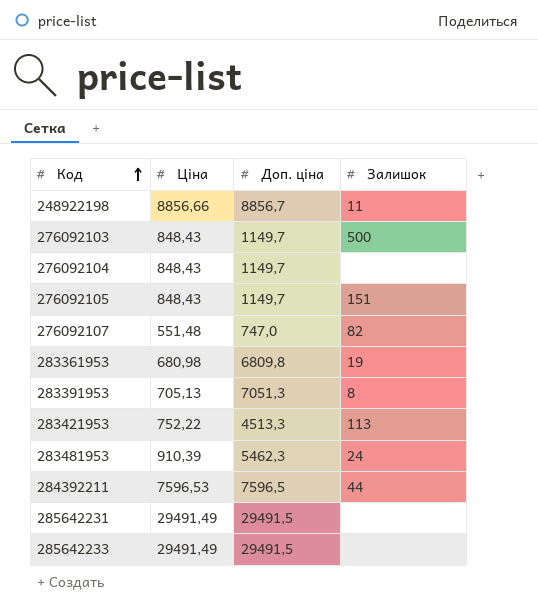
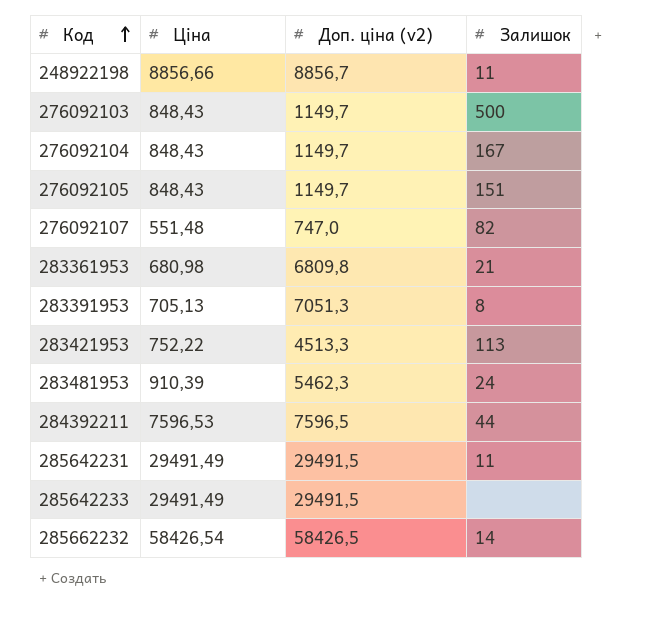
column name: Доп. ціна -> Доп. ціна (v2)
276092104 | Залишок: none -> 167
283361953 | Залишок: 19 -> 21
285642231 | Залишок: none -> 11
row 285662232: none -> 58426,54 | 58426,5 | 14

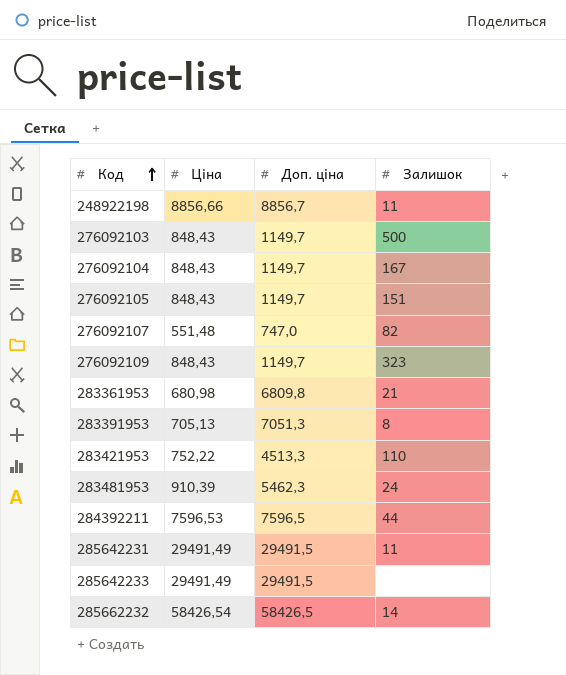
column name: Доп. ціна (v2) -> Доп. ціна
row 276092109: none -> 848,43 | 1149,7 | 323
283421953 | Залишок: 113 -> 110

